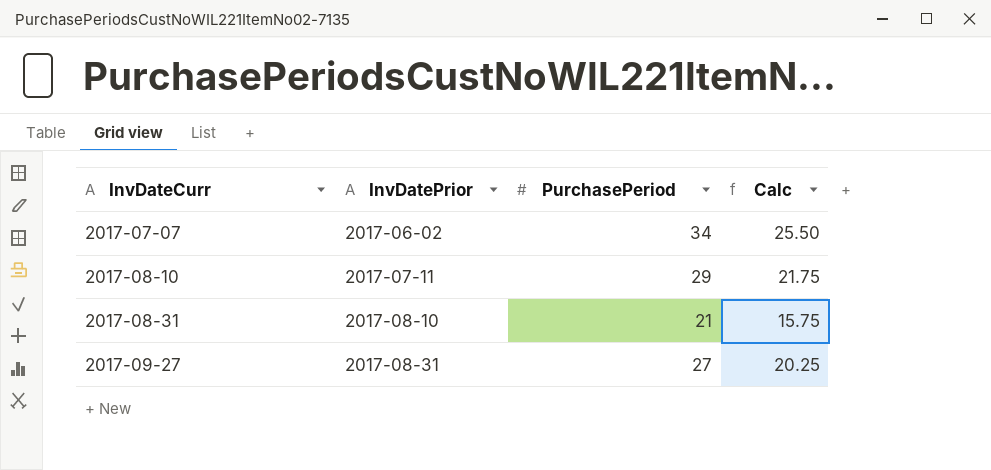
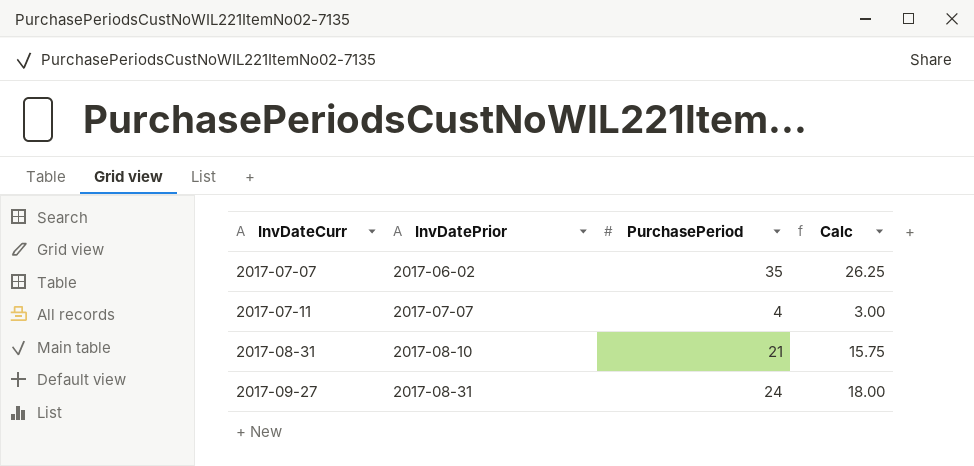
row 2017-08-10: 2017-07-11 | 29 | 21.75 -> none
2017-07-07 | PurchasePeriod: 34 -> 35
2017-07-07 | Calc: 25.50 -> 26.25
row 2017-07-11: none -> 2017-07-07 | 4 | 3.00
2017-09-27 | PurchasePeriod: 27 -> 24
2017-09-27 | Calc: 20.25 -> 18.00

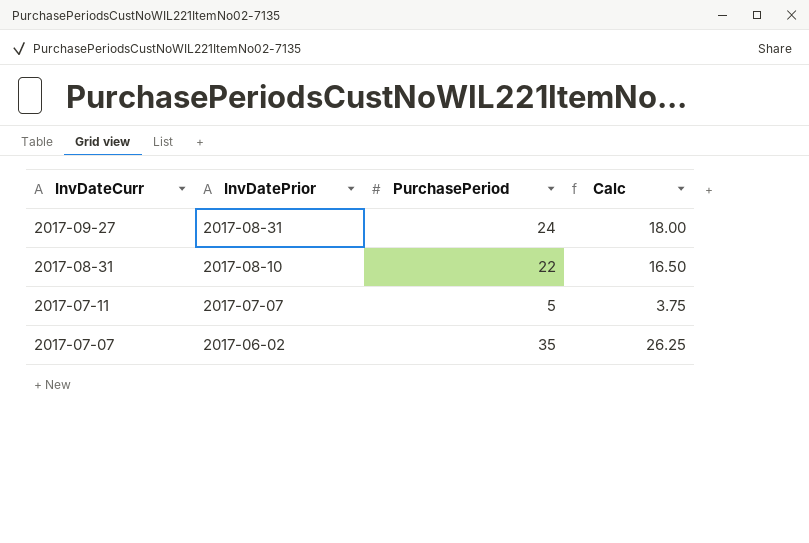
row order: InvDateCurr ascending -> InvDateCurr descending
2017-08-31 | PurchasePeriod: 21 -> 22
2017-08-31 | Calc: 15.75 -> 16.50
2017-07-11 | PurchasePeriod: 4 -> 5
2017-07-11 | Calc: 3.00 -> 3.75

